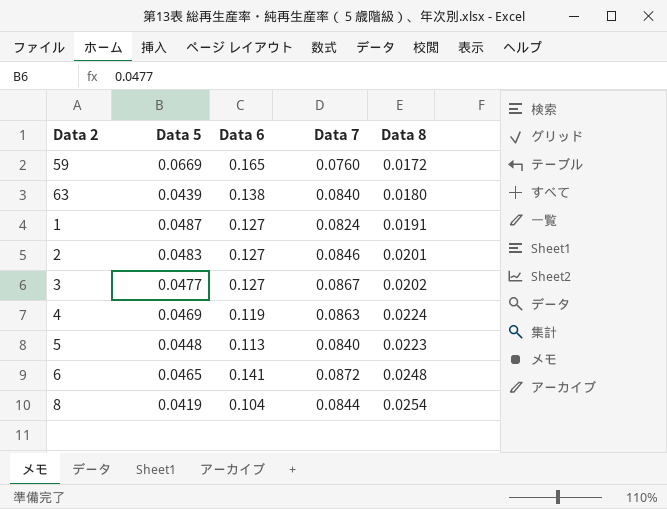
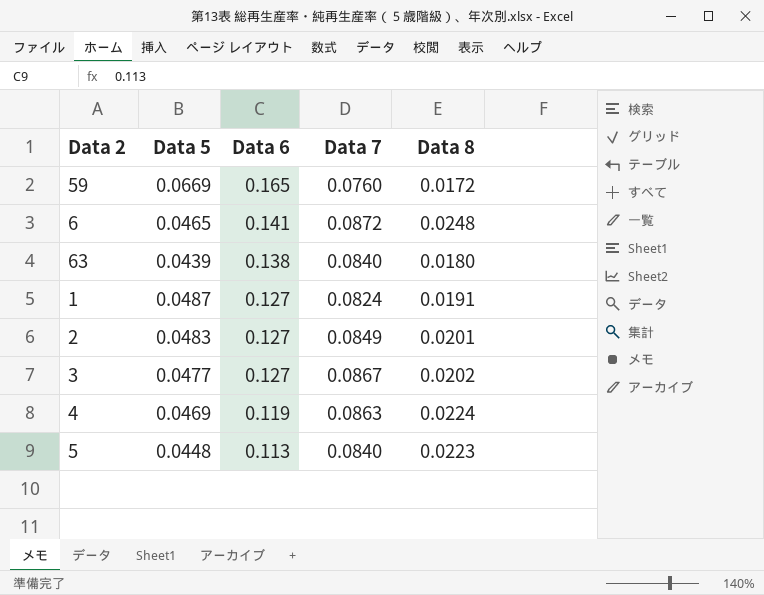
row order: none -> Data 6 descending
row 8: 0.0419 | 0.104 | 0.0844 | 0.0254 -> none
2 | Data 7: 0.0846 -> 0.0849

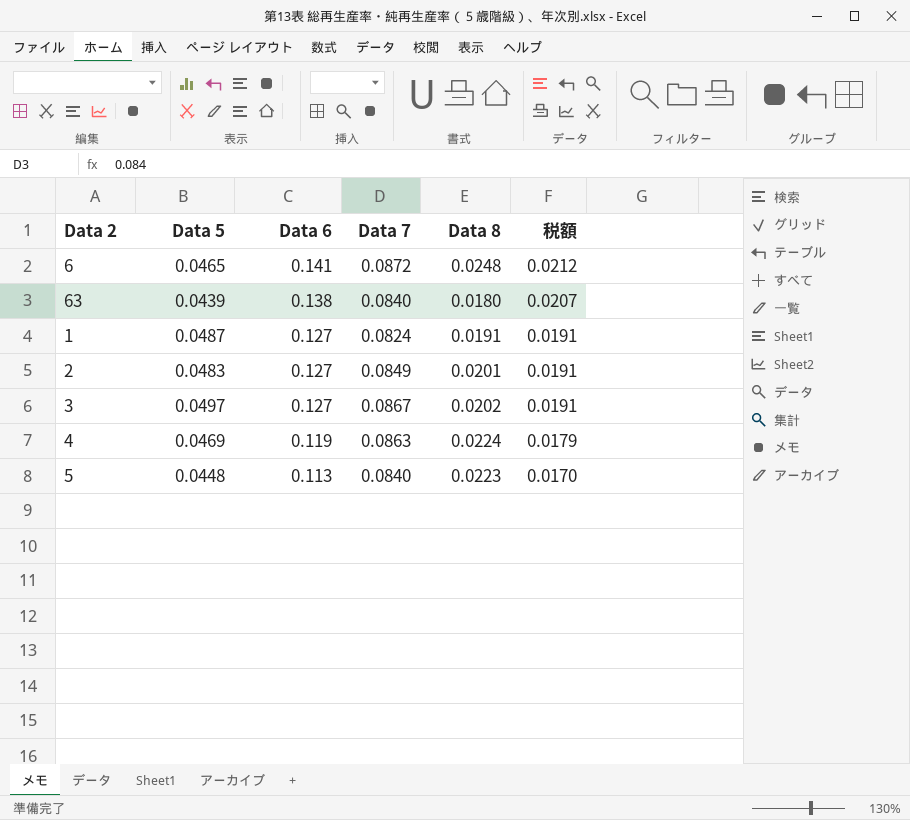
column 税額 | formula: none -> [Data 6] * 0.15
row 59: 0.0669 | 0.165 | 0.0760 | 0.0172 -> none
3 | Data 5: 0.0477 -> 0.0497

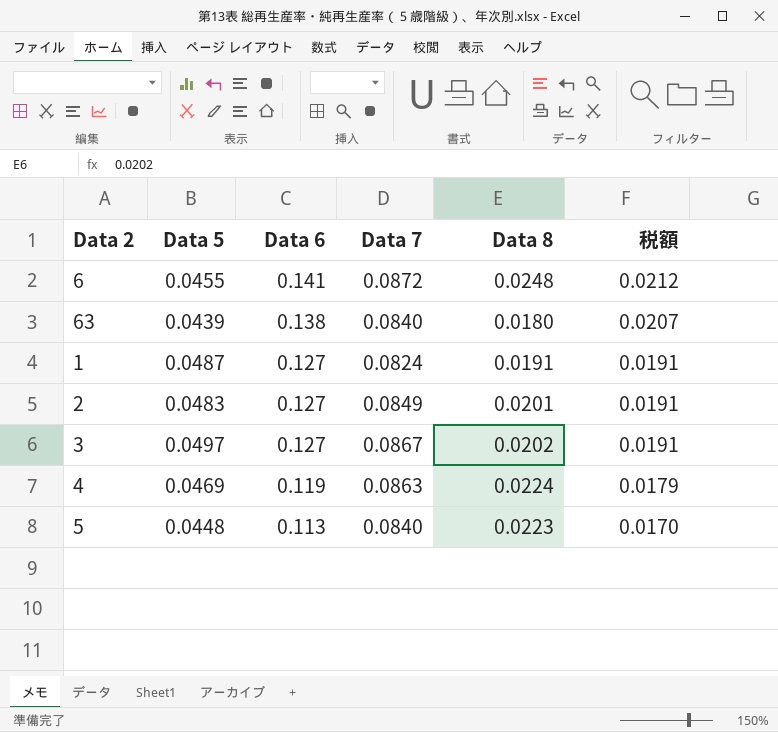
6 | Data 5: 0.0465 -> 0.0455

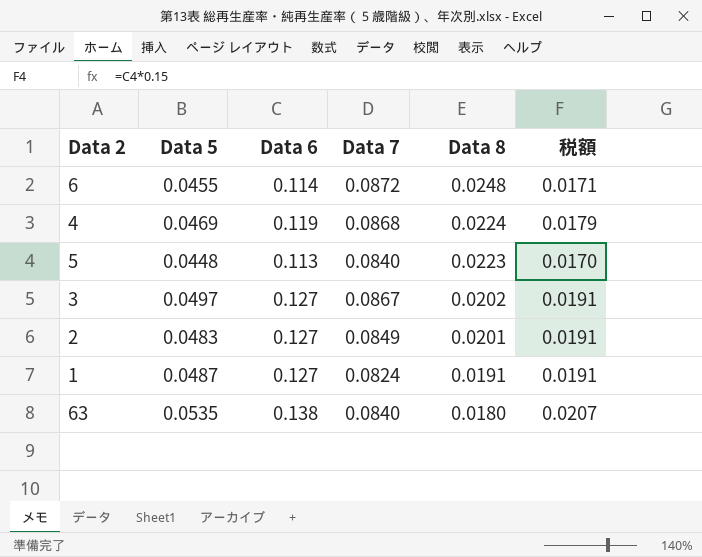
row order: Data 6 descending -> Data 8 descending
6 | Data 6: 0.141 -> 0.114
6 | 税額: 0.0212 -> 0.0171
4 | Data 7: 0.0863 -> 0.0868
63 | Data 5: 0.0439 -> 0.0535

